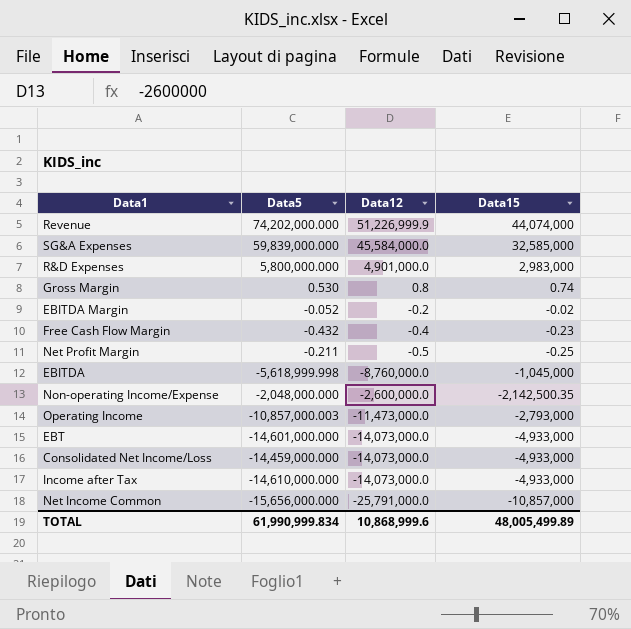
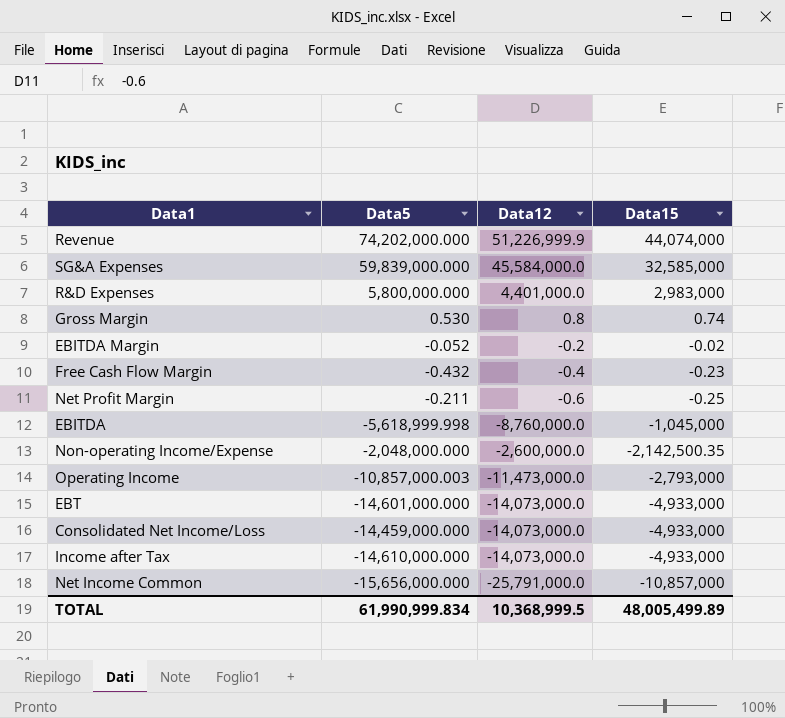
R&D Expenses | Data12: 4,901,000.0 -> 4,401,000.0
Net Profit Margin | Data12: -0.5 -> -0.6
TOTAL | Data12: 10,868,999.6 -> 10,368,999.5

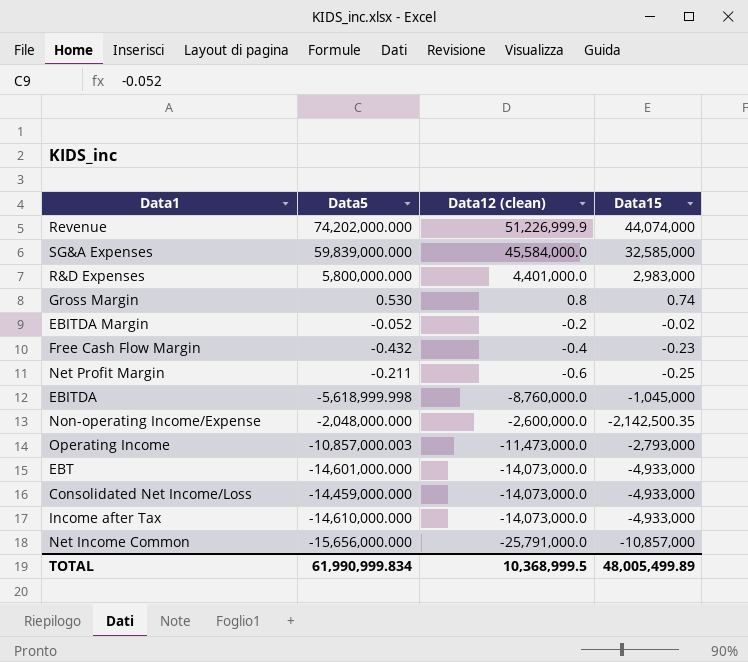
column name: Data12 -> Data12 (clean)

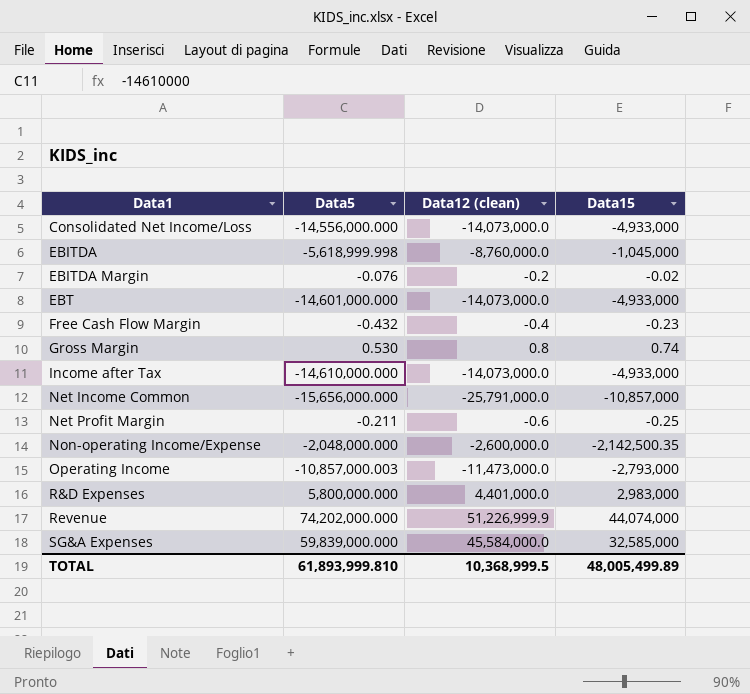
row order: Data15 descending -> Data1 ascending
Consolidated Net Income/Loss | Data5: -14,459,000.000 -> -14,556,000.000
EBITDA Margin | Data5: -0.052 -> -0.076
TOTAL | Data5: 61,990,999.834 -> 61,893,999.810

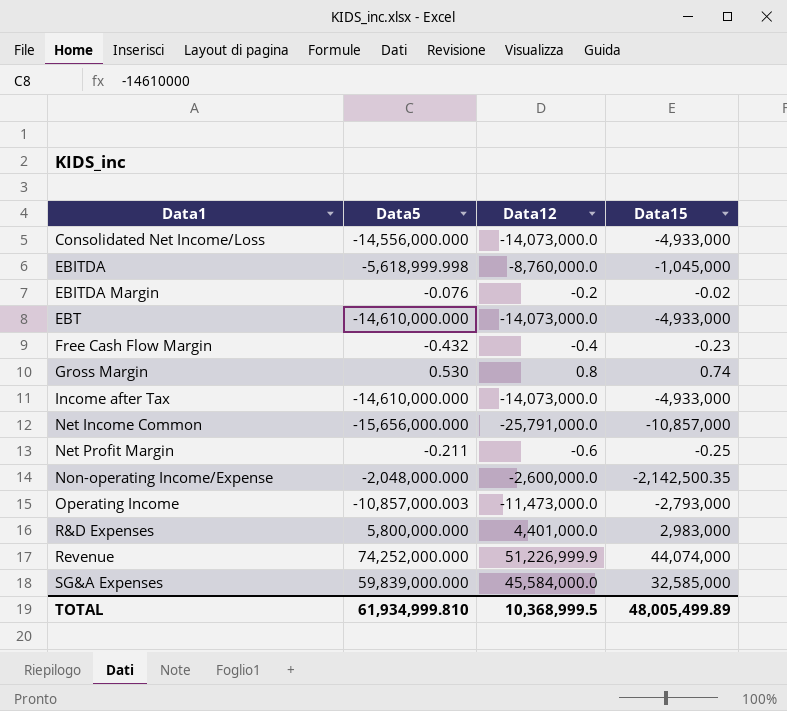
column name: Data12 (clean) -> Data12
EBT | Data5: -14,601,000.000 -> -14,610,000.000
Revenue | Data5: 74,202,000.000 -> 74,252,000.000
TOTAL | Data5: 61,893,999.810 -> 61,934,999.810

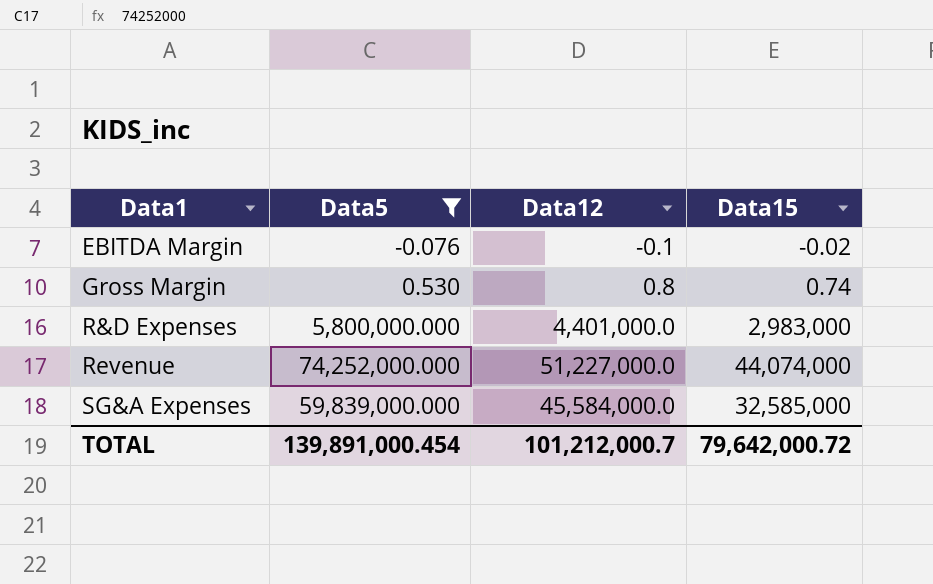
filter: none -> Data5 >= -0.076
EBITDA Margin | Data12: -0.2 -> -0.1
Revenue | Data12: 51,226,999.9 -> 51,227,000.0
TOTAL | Data5: 61,934,999.810 -> 139,891,000.454
TOTAL | Data12: 10,368,999.5 -> 101,212,000.7
TOTAL | Data15: 48,005,499.89 -> 79,642,000.72

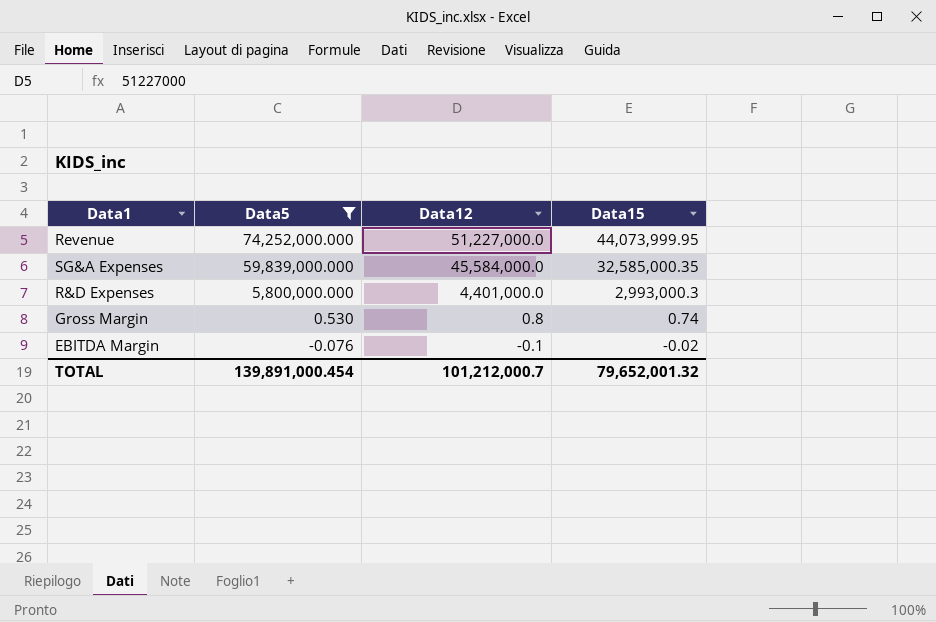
row order: Data1 ascending -> Data5 descending
Revenue | Data15: 44,074,000 -> 44,073,999.95
SG&A Expenses | Data15: 32,585,000 -> 32,585,000.35
R&D Expenses | Data15: 2,983,000 -> 2,993,000.3
TOTAL | Data15: 79,642,000.72 -> 79,652,001.32

